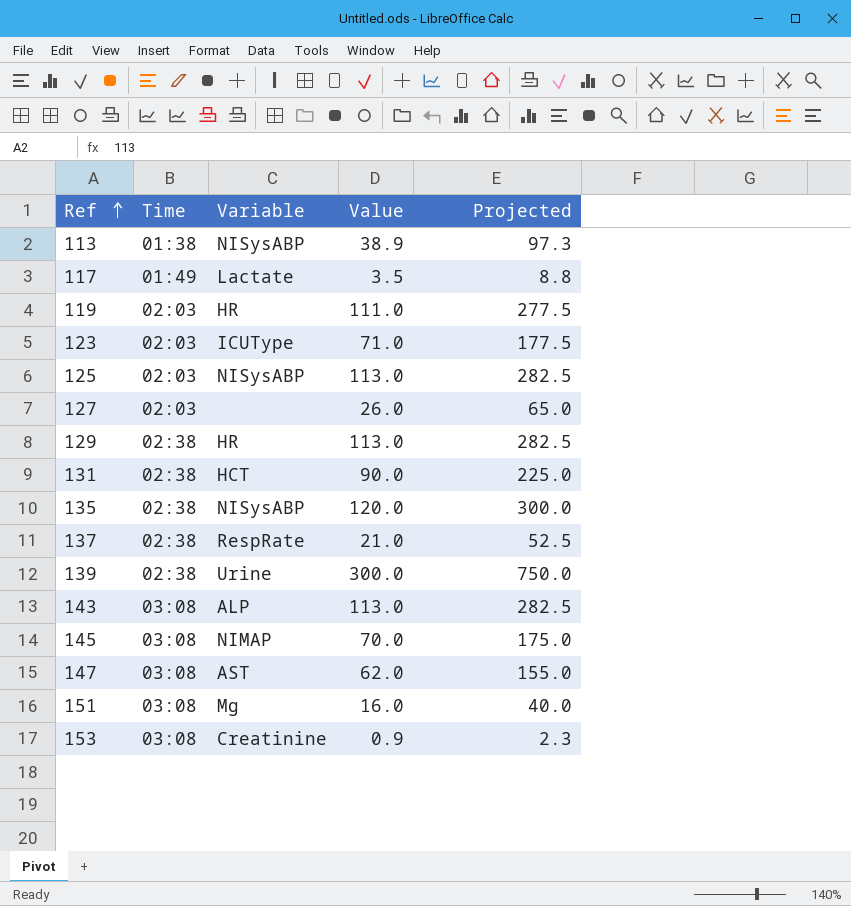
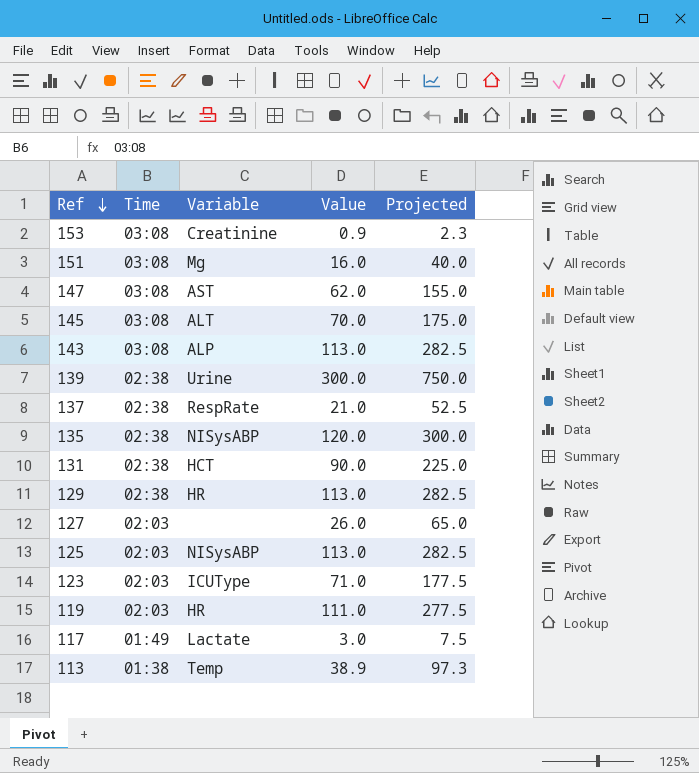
row order: Ref ascending -> Ref descending
145 | Variable: NIMAP -> ALT
117 | Value: 3.5 -> 3.0
117 | Projected: 8.8 -> 7.5
113 | Variable: NISysABP -> Temp

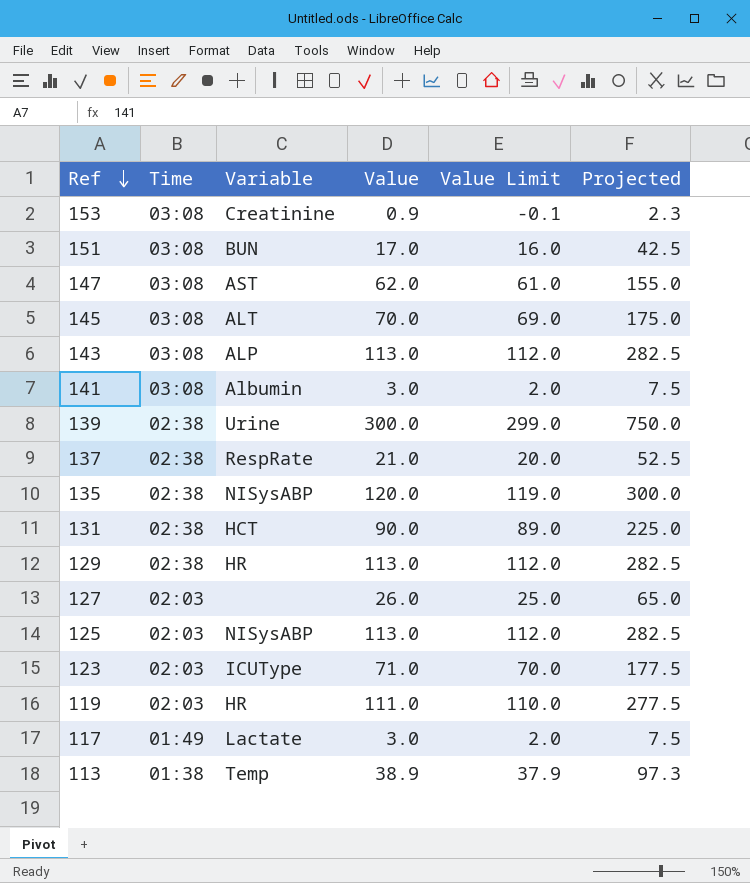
column Value Limit | formula: none -> [Value] - 1
151 | Variable: Mg -> BUN
151 | Value: 16.0 -> 17.0
151 | Projected: 40.0 -> 42.5
row 141: none -> 03:08 | Albumin | 3.0 | 2.0 | 7.5

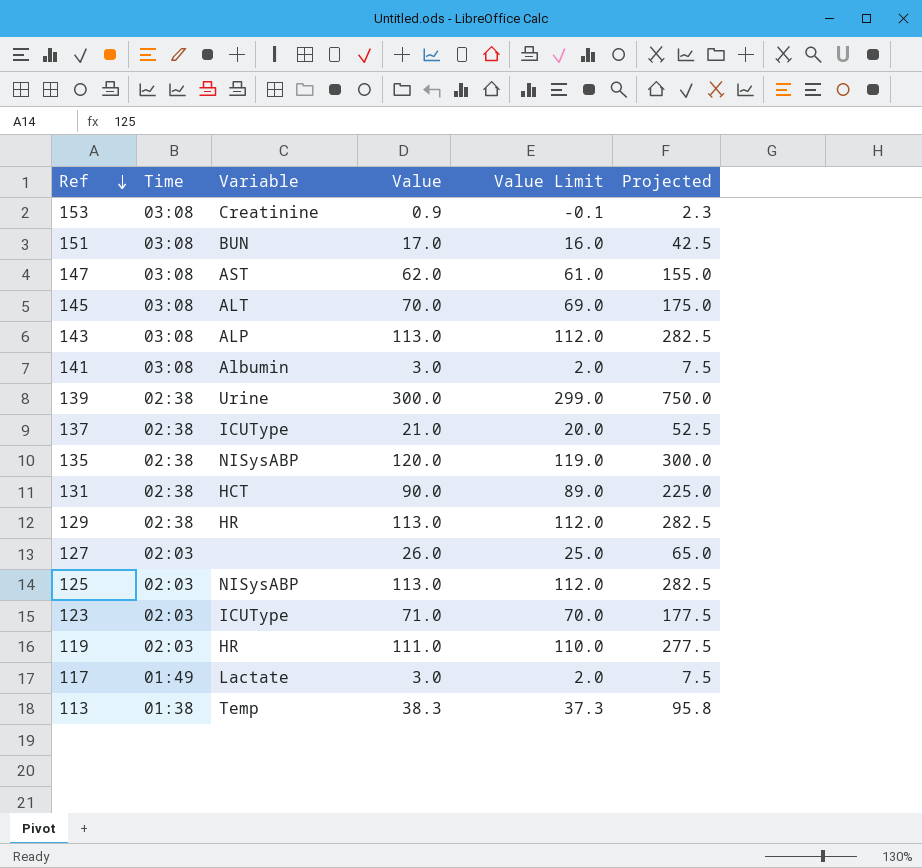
137 | Variable: RespRate -> ICUType
113 | Value: 38.9 -> 38.3
113 | Value Limit: 37.9 -> 37.3
113 | Projected: 97.3 -> 95.8

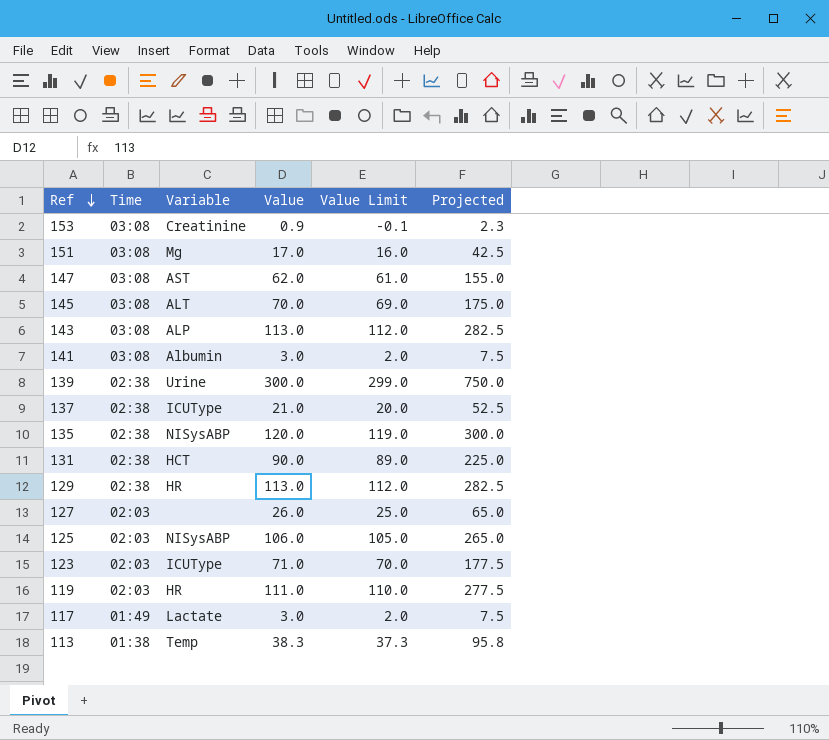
151 | Variable: BUN -> Mg
125 | Value: 113.0 -> 106.0
125 | Value Limit: 112.0 -> 105.0
125 | Projected: 282.5 -> 265.0

